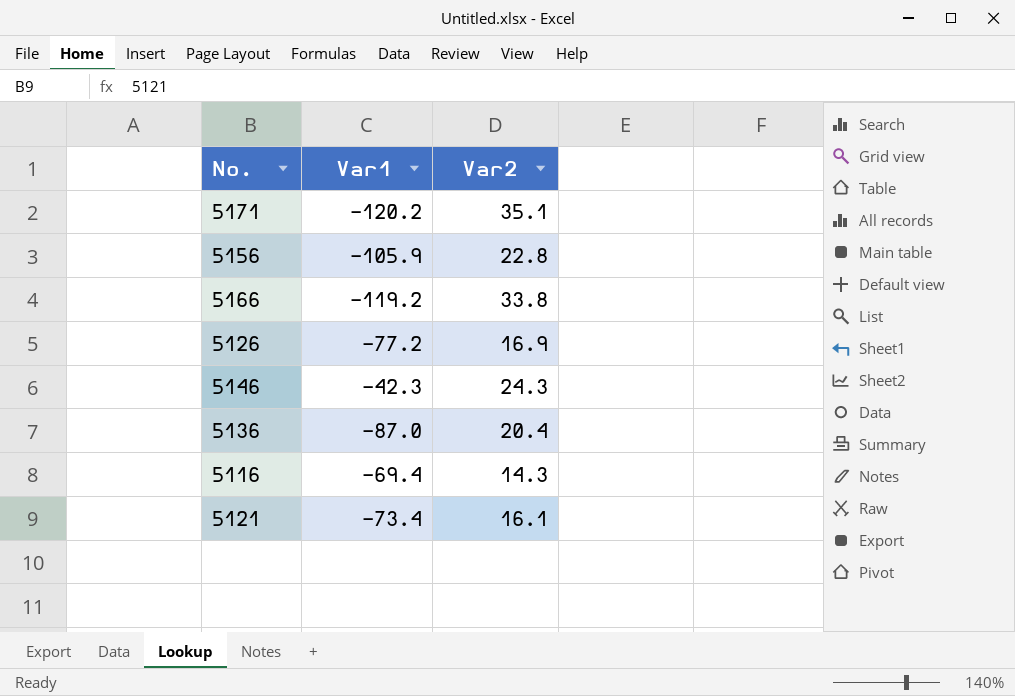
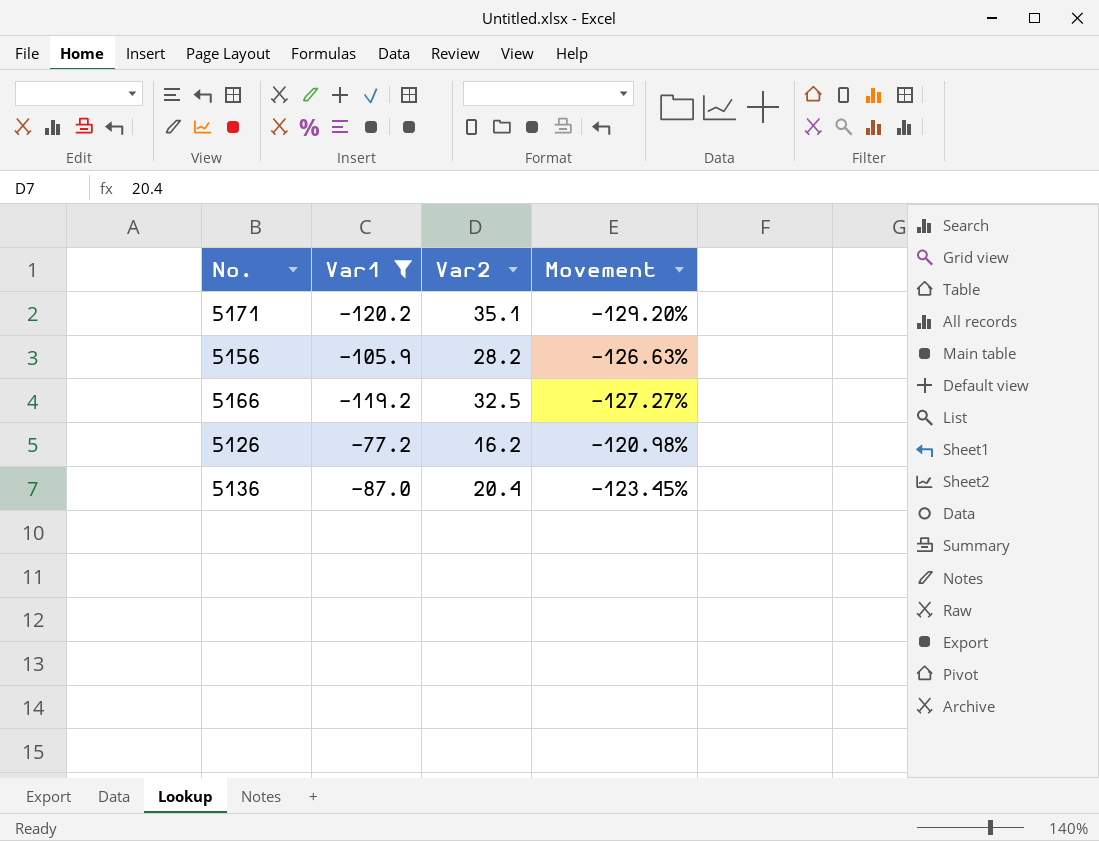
filter: none -> Var1 <= -77.2
column Movement | formula: none -> ([Var2] - [Var1]) / [Var1]
5156 | Var2: 22.8 -> 28.2
5166 | Var2: 33.8 -> 32.5
5126 | Var2: 16.9 -> 16.2

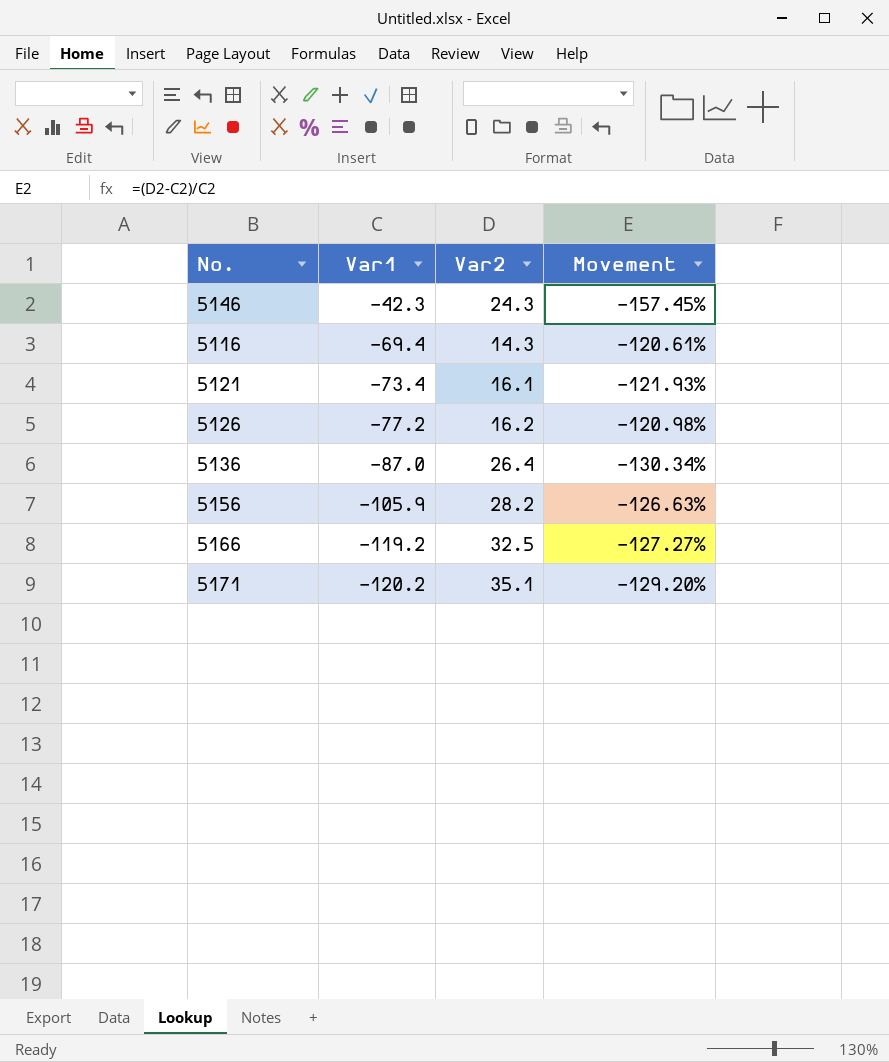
filter: Var1 <= -77.2 -> none
row order: none -> Var1 descending
5136 | Var2: 20.4 -> 26.4
5136 | Movement: -123.45% -> -130.34%

